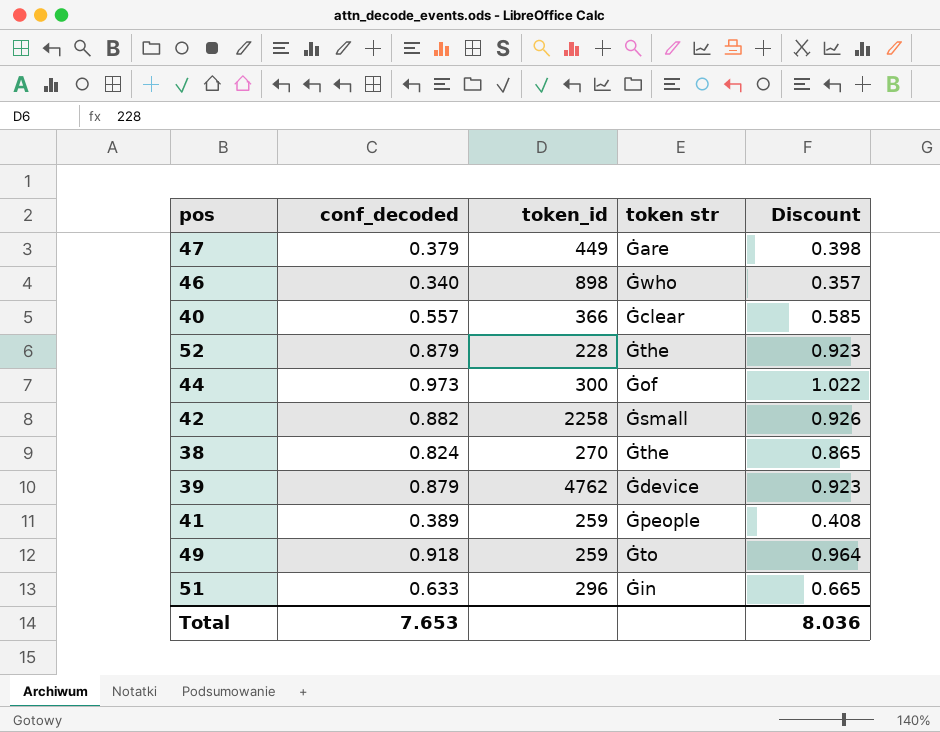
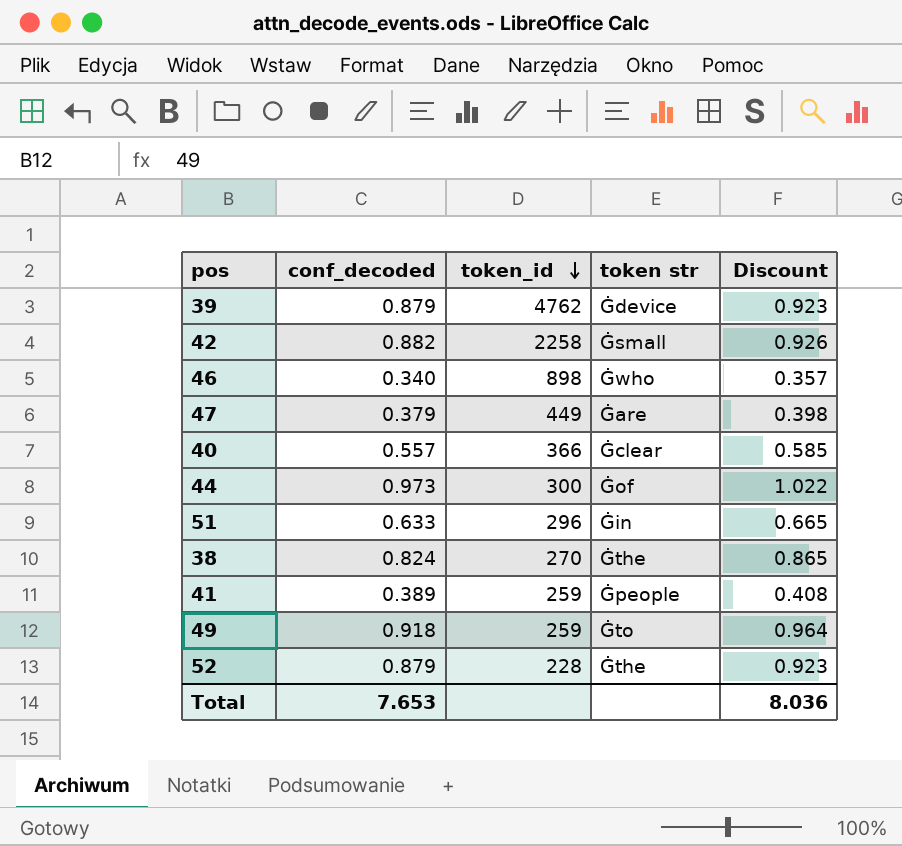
row order: none -> token_id descending

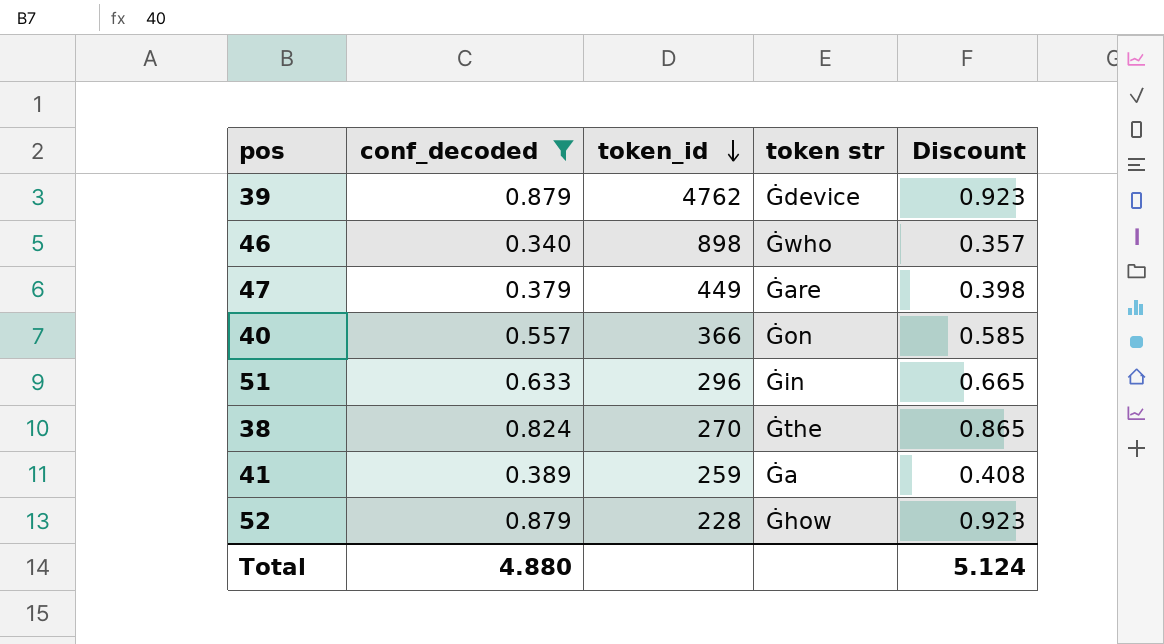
filter: none -> conf_decoded <= 0.879
40 | token str: Ġclear -> Ġon
41 | token str: Ġpeople -> Ġa
52 | token str: Ġthe -> Ġhow
Total | conf_decoded: 7.653 -> 4.880
Total | Discount: 8.036 -> 5.124

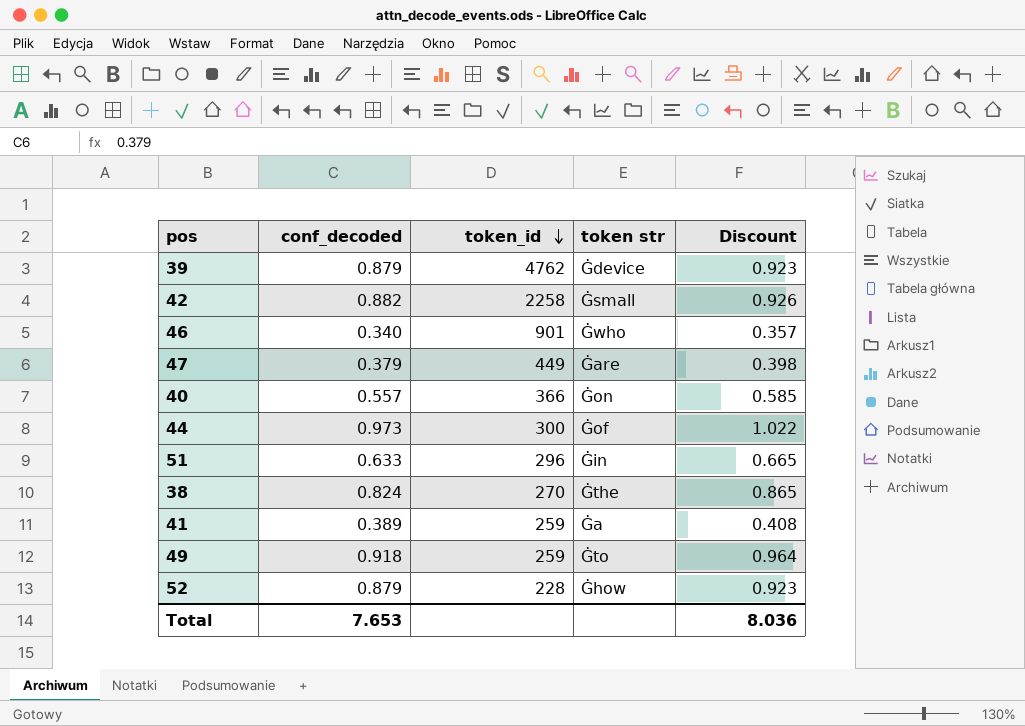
filter: conf_decoded <= 0.879 -> none
46 | token_id: 898 -> 901
Total | conf_decoded: 4.880 -> 7.653
Total | Discount: 5.124 -> 8.036

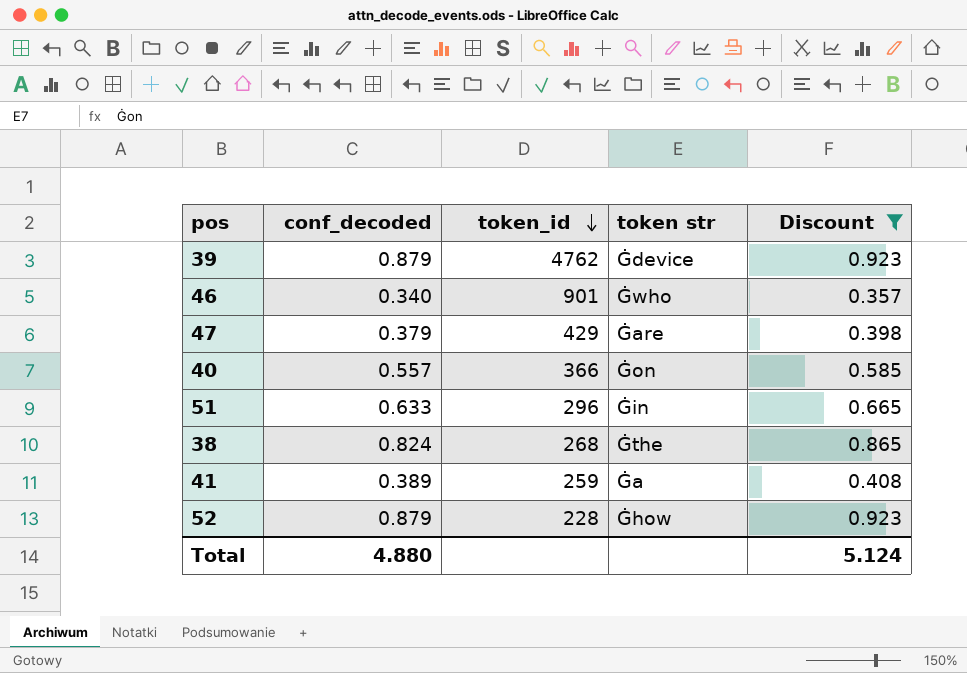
filter: none -> Discount <= 0.923
47 | token_id: 449 -> 429
38 | token_id: 270 -> 268
Total | conf_decoded: 7.653 -> 4.880
Total | Discount: 8.036 -> 5.124

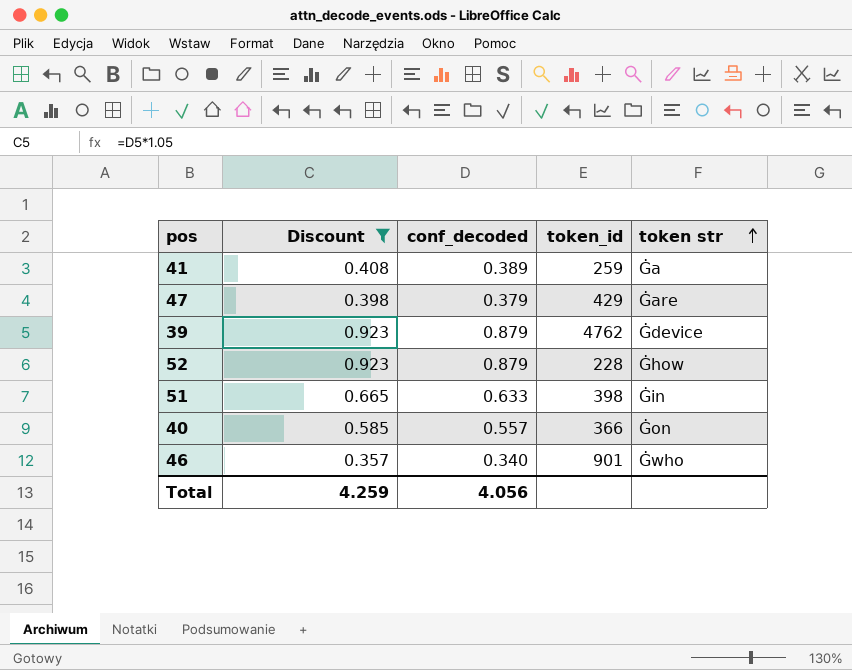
row order: token_id descending -> token str ascending
column Discount | position: 5 -> 2
row 38: 0.824 | 268 | Ġthe | 0.865 -> none
51 | token_id: 296 -> 398
Total | Discount: 5.124 -> 4.259
Total | conf_decoded: 4.880 -> 4.056

